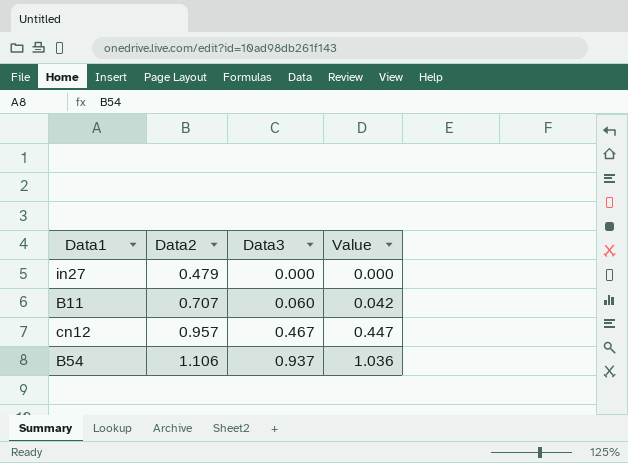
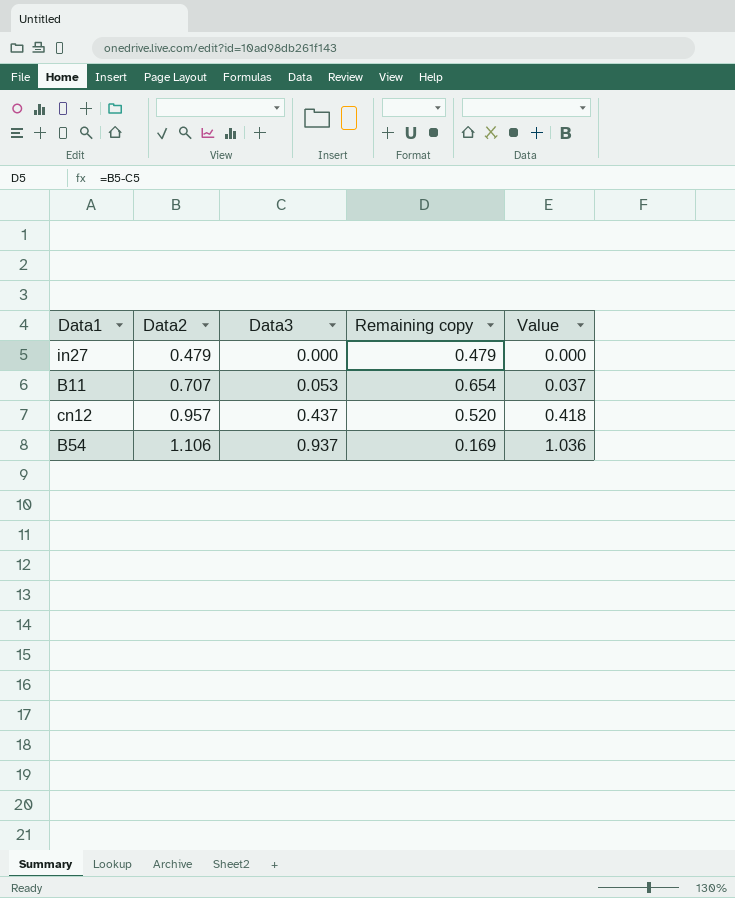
column Remaining copy | formula: none -> [Data2] - [Data3]
B11 | Data3: 0.060 -> 0.053
B11 | Value: 0.042 -> 0.037
cn12 | Data3: 0.467 -> 0.437
cn12 | Value: 0.447 -> 0.418

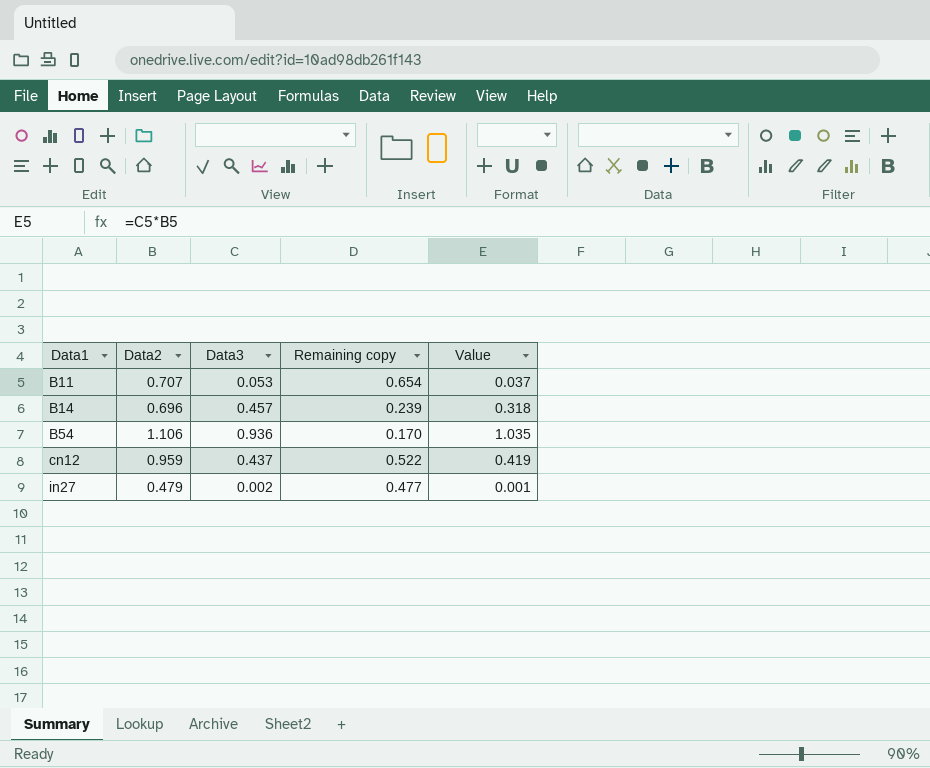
row order: Data2 ascending -> Data1 ascending
row B14: none -> 0.696 | 0.457 | 0.239 | 0.318
B54 | Data3: 0.937 -> 0.936
B54 | Remaining copy: 0.169 -> 0.170
B54 | Value: 1.036 -> 1.035
cn12 | Data2: 0.957 -> 0.959
cn12 | Remaining copy: 0.520 -> 0.522
cn12 | Value: 0.418 -> 0.419
in27 | Data3: 0.000 -> 0.002
in27 | Remaining copy: 0.479 -> 0.477
in27 | Value: 0.000 -> 0.001

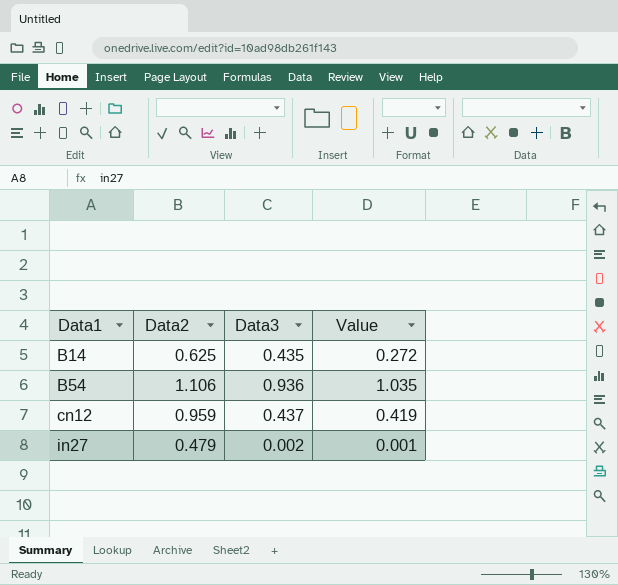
column Remaining copy | formula: [Data2] - [Data3] -> none
row B11: 0.707 | 0.053 | 0.654 | 0.037 -> none
B14 | Data2: 0.696 -> 0.625
B14 | Data3: 0.457 -> 0.435
B14 | Value: 0.318 -> 0.272

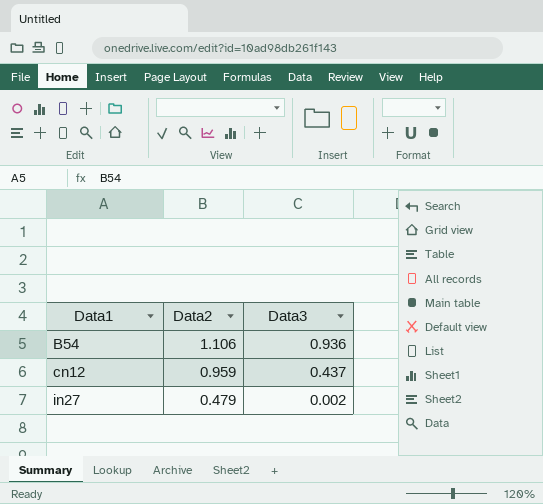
column Value | formula: [Data2] * [Data3] -> none
row B14: 0.625 | 0.435 | 0.272 -> none

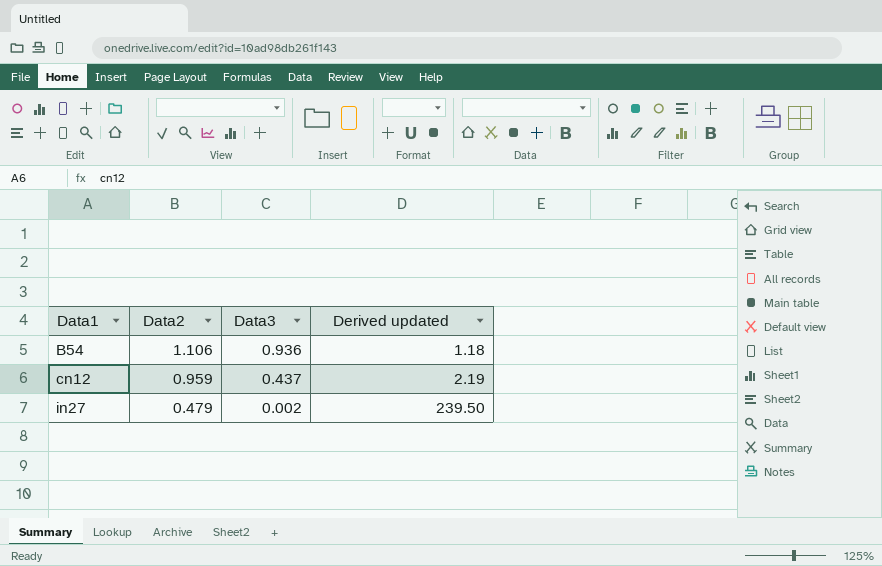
column Derived updated | formula: none -> [Data2] / [Data3]

